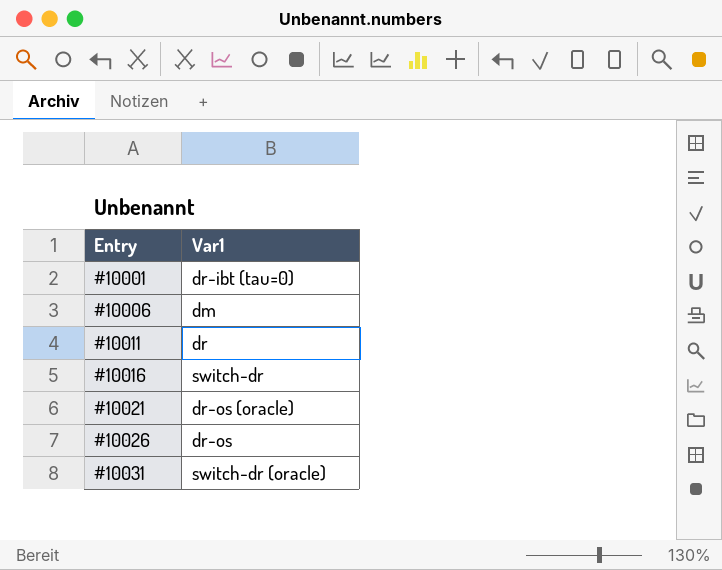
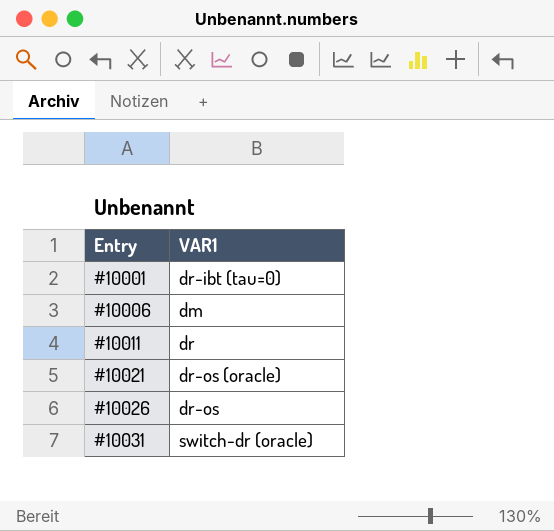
column name: Var1 -> VAR1
row #10016: switch-dr -> none

